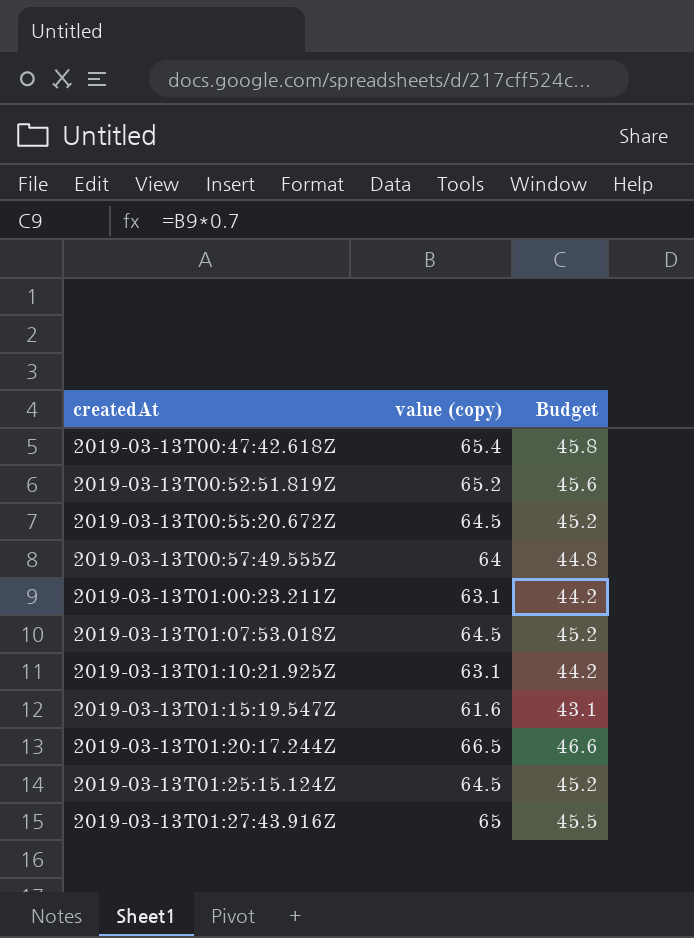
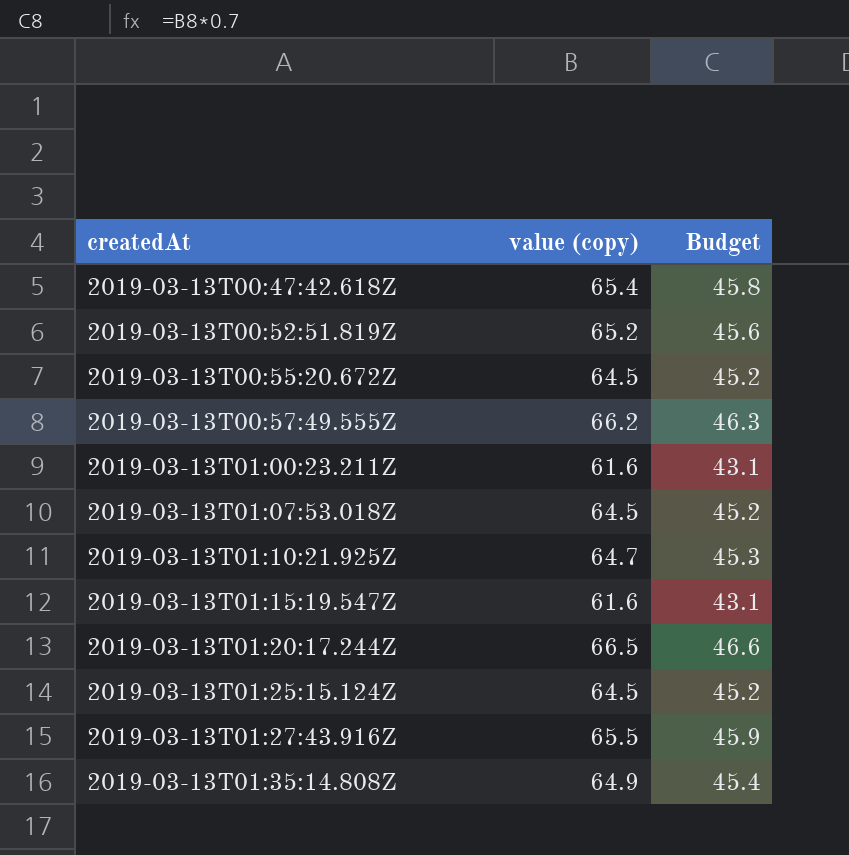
2019-03-13T00:57:49.555Z | value (copy): 64 -> 66.2
2019-03-13T00:57:49.555Z | Budget: 44.8 -> 46.3
2019-03-13T01:00:23.211Z | value (copy): 63.1 -> 61.6
2019-03-13T01:00:23.211Z | Budget: 44.2 -> 43.1
2019-03-13T01:10:21.925Z | value (copy): 63.1 -> 64.7
2019-03-13T01:10:21.925Z | Budget: 44.2 -> 45.3
2019-03-13T01:27:43.916Z | value (copy): 65 -> 65.5
2019-03-13T01:27:43.916Z | Budget: 45.5 -> 45.9
row 2019-03-13T01:35:14.808Z: none -> 64.9 | 45.4

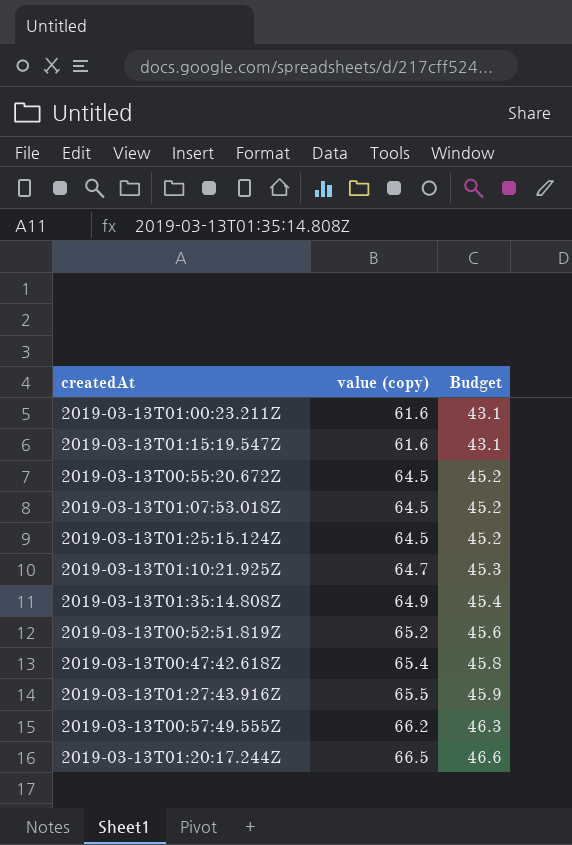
row order: createdAt ascending -> value (copy) ascending

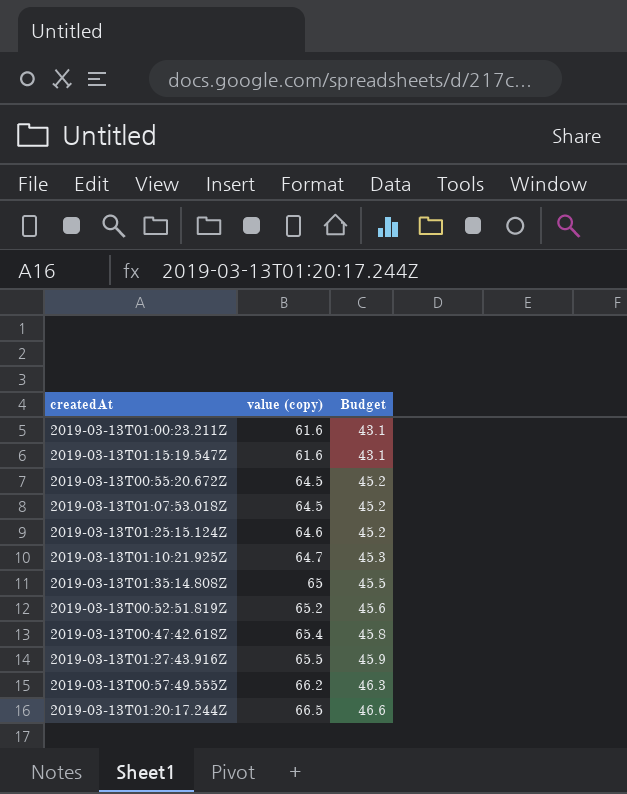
2019-03-13T01:25:15.124Z | value (copy): 64.5 -> 64.6
2019-03-13T01:35:14.808Z | value (copy): 64.9 -> 65
2019-03-13T01:35:14.808Z | Budget: 45.4 -> 45.5

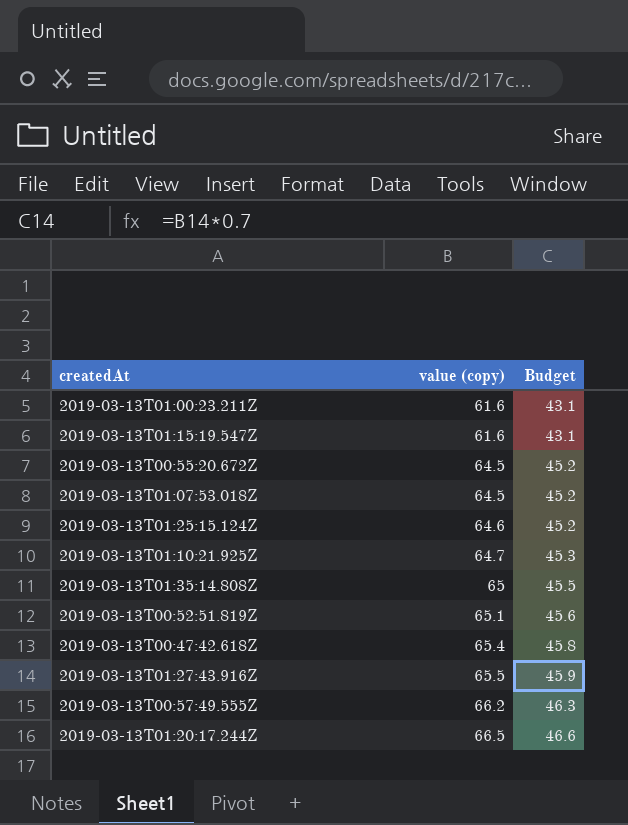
2019-03-13T00:52:51.819Z | value (copy): 65.2 -> 65.1

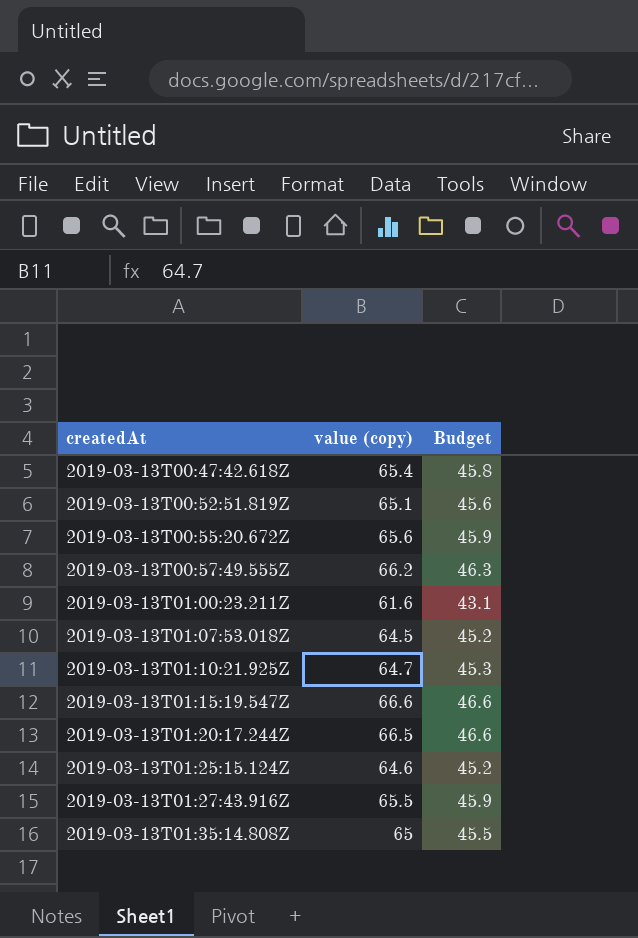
row order: value (copy) ascending -> createdAt ascending
2019-03-13T00:55:20.672Z | value (copy): 64.5 -> 65.6
2019-03-13T00:55:20.672Z | Budget: 45.2 -> 45.9
2019-03-13T01:15:19.547Z | value (copy): 61.6 -> 66.6
2019-03-13T01:15:19.547Z | Budget: 43.1 -> 46.6

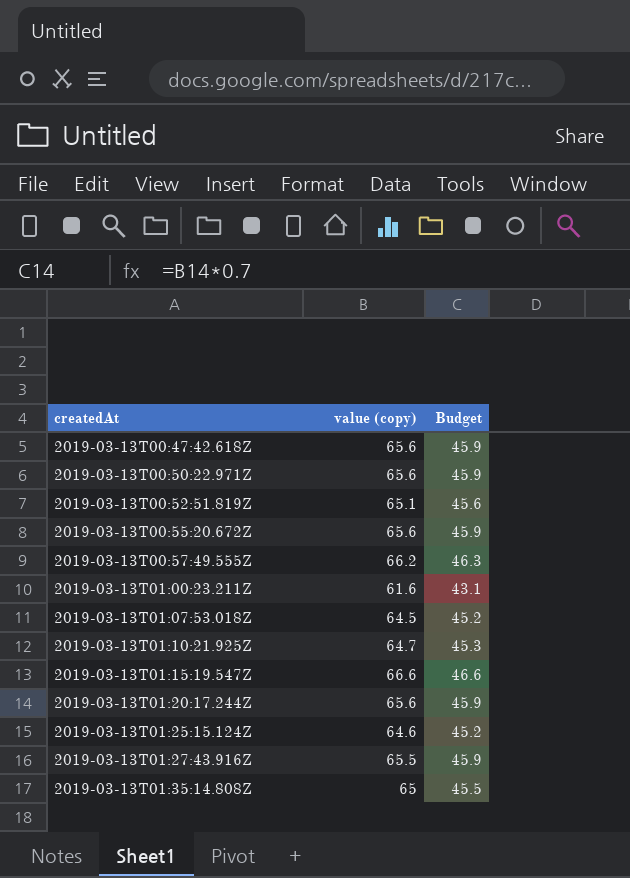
2019-03-13T00:47:42.618Z | value (copy): 65.4 -> 65.6
2019-03-13T00:47:42.618Z | Budget: 45.8 -> 45.9
row 2019-03-13T00:50:22.971Z: none -> 65.6 | 45.9
2019-03-13T01:20:17.244Z | value (copy): 66.5 -> 65.6
2019-03-13T01:20:17.244Z | Budget: 46.6 -> 45.9

